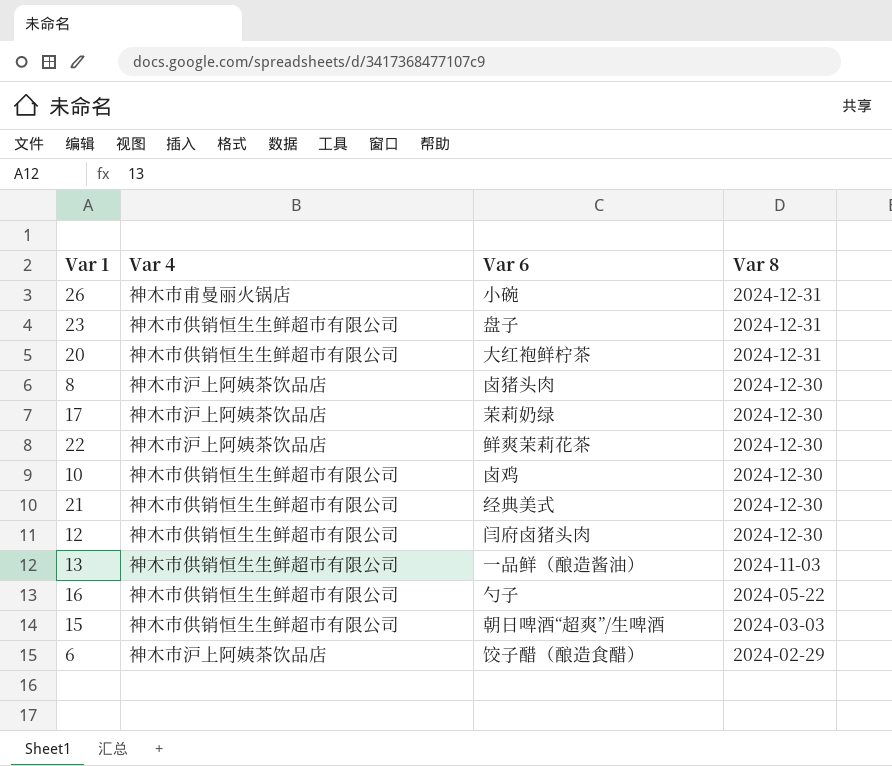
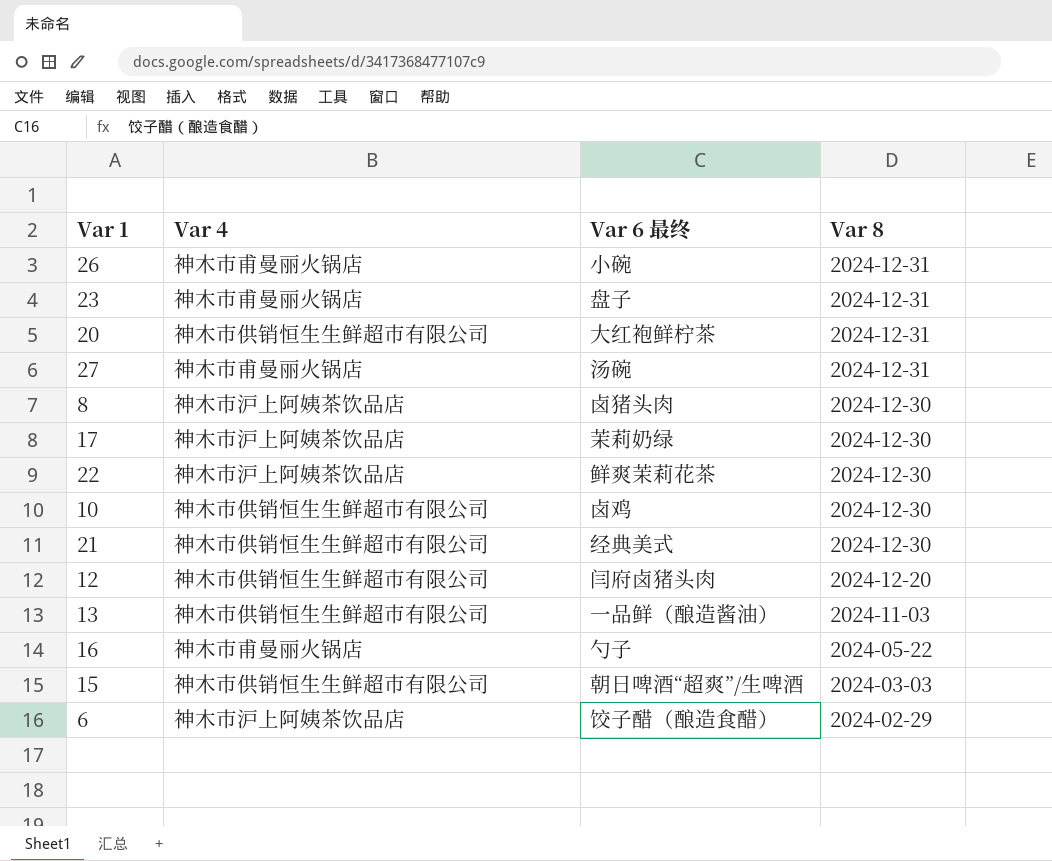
column name: Var 6 -> Var 6 最终
23 | Var 4: 神木市供销恒生生鲜超市有限公司 -> 神木市甫曼丽火锅店
row 27: none -> 神木市甫曼丽火锅店 | 汤碗 | 2024-12-31
12 | Var 8: 2024-12-30 -> 2024-12-20
16 | Var 4: 神木市供销恒生生鲜超市有限公司 -> 神木市甫曼丽火锅店

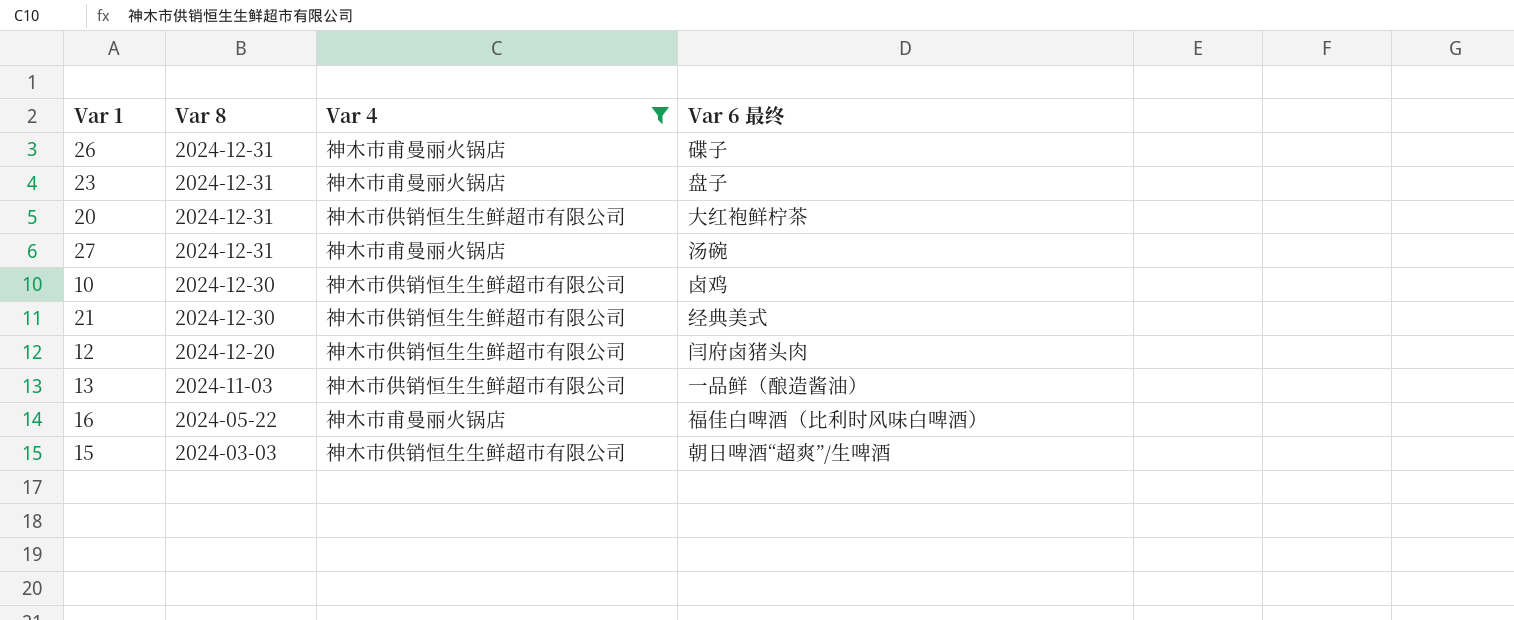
filter: none -> Var 4 != 神木市沪上阿姨茶饮品店
column Var 8 | position: 4 -> 2
26 | Var 6 最终: 小碗 -> 碟子
16 | Var 6 最终: 勺子 -> 福佳白啤酒（比利时风味白啤酒）

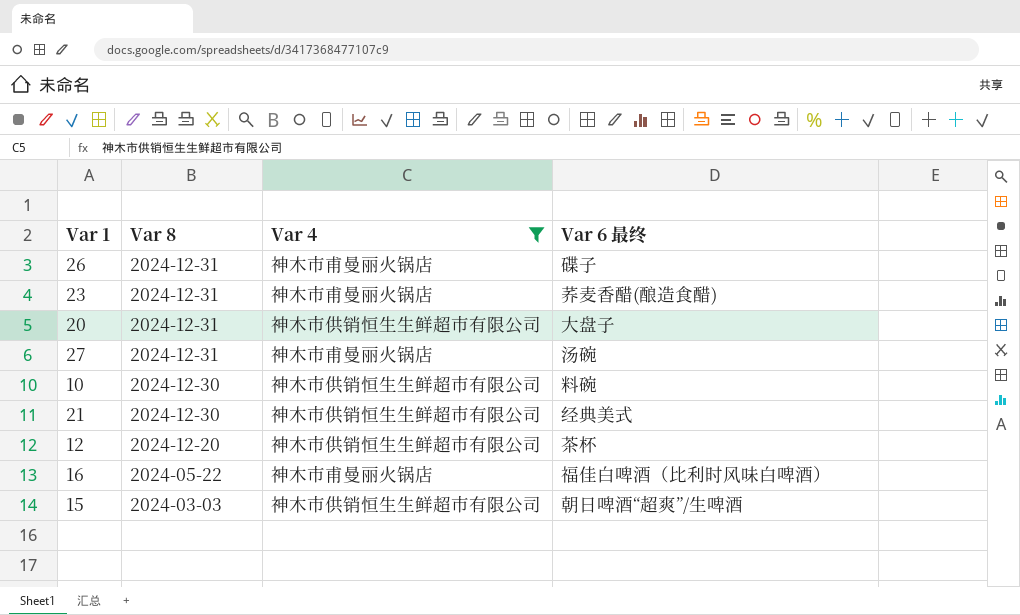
row 13: 2024-11-03 | 神木市供销恒生生鲜超市有限公司 | 一品鲜（酿造酱油） -> none
23 | Var 6 最终: 盘子 -> 荞麦香醋(酿造食醋)
20 | Var 6 最终: 大红袍鲜柠茶 -> 大盘子
10 | Var 6 最终: 卤鸡 -> 料碗
12 | Var 6 最终: 闫府卤猪头肉 -> 茶杯

